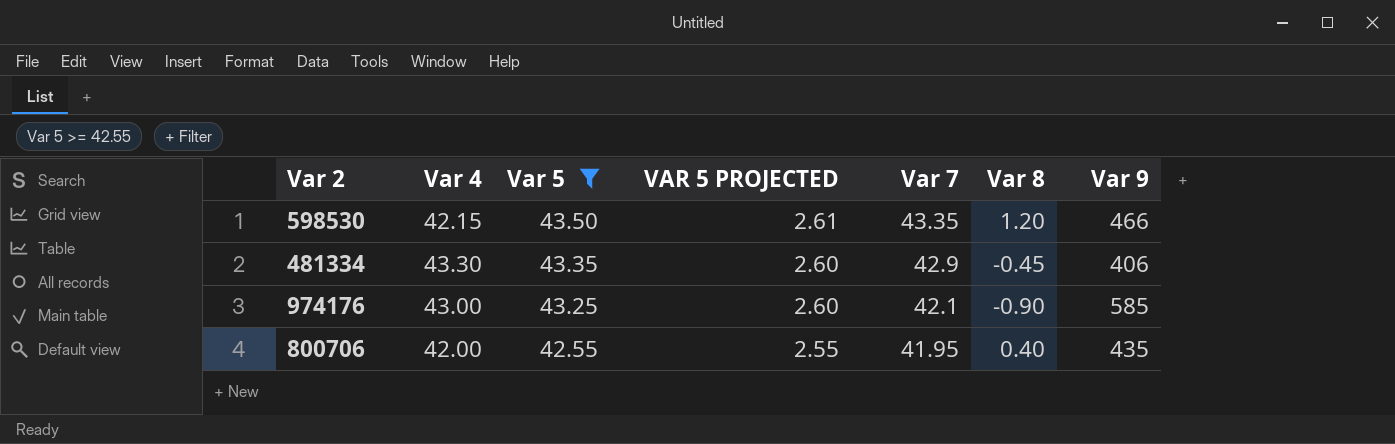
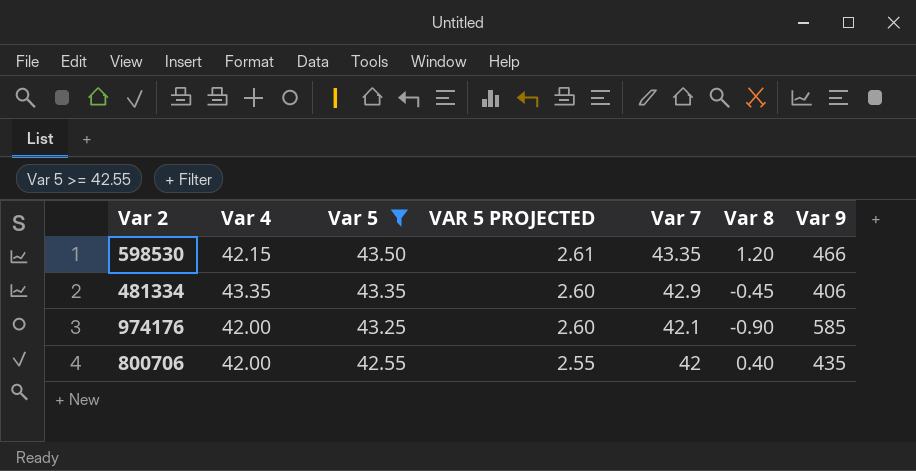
481334 | Var 4: 43.30 -> 43.35
974176 | Var 4: 43.00 -> 42.00
800706 | Var 7: 41.95 -> 42

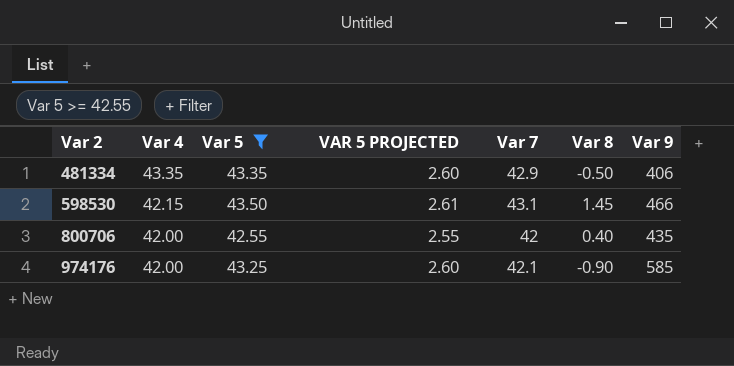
row order: Var 5 descending -> Var 2 ascending
481334 | Var 8: -0.45 -> -0.50
598530 | Var 7: 43.35 -> 43.1
598530 | Var 8: 1.20 -> 1.45

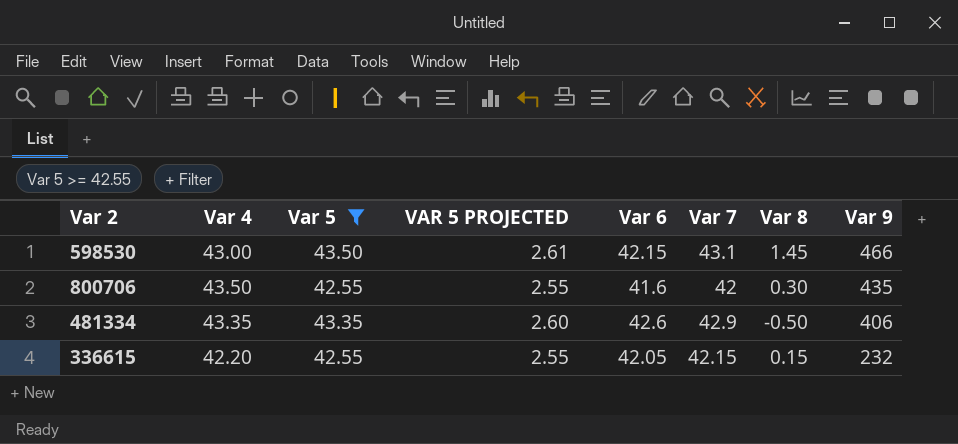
row order: Var 2 ascending -> Var 9 descending
column Var 6 | position: none -> 5
row 974176: 42.00 | 43.25 | 2.60 | 42.1 | -0.90 | 585 -> none
598530 | Var 4: 42.15 -> 43.00
800706 | Var 4: 42.00 -> 43.50
800706 | Var 8: 0.40 -> 0.30
row 336615: none -> 42.20 | 42.55 | 2.55 | 42.05 | 42.15 | 0.15 | 232

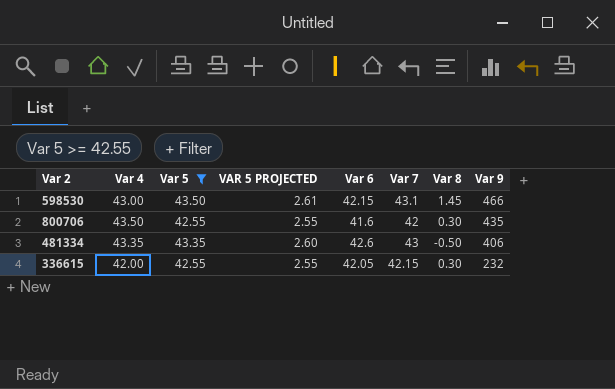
481334 | Var 7: 42.9 -> 43
336615 | Var 4: 42.20 -> 42.00
336615 | Var 8: 0.15 -> 0.30

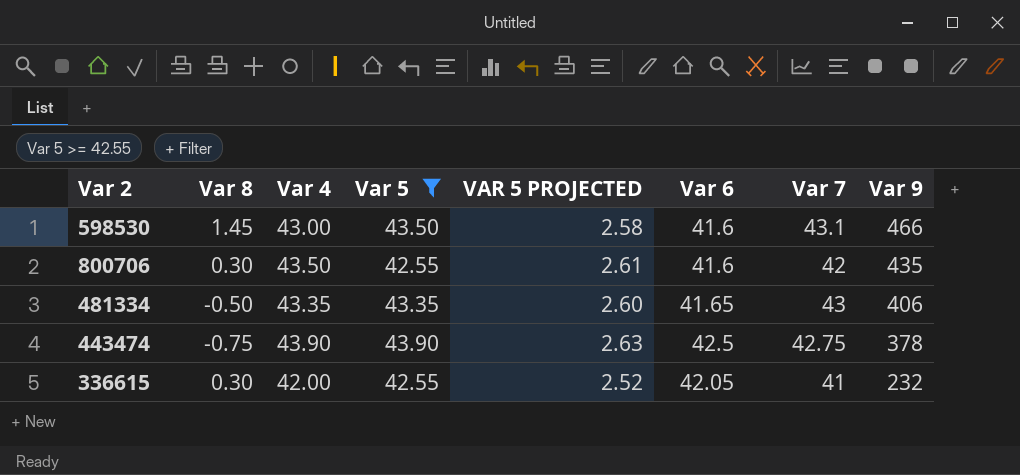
column Var 8 | position: 7 -> 2
column VAR 5 PROJECTED | formula: [Var 5] * 0.06 -> [Var 4] * 0.06
598530 | Var 6: 42.15 -> 41.6
481334 | Var 6: 42.6 -> 41.65
row 443474: none -> -0.75 | 43.90 | 43.90 | 2.63 | 42.5 | 42.75 | 378
336615 | Var 7: 42.15 -> 41

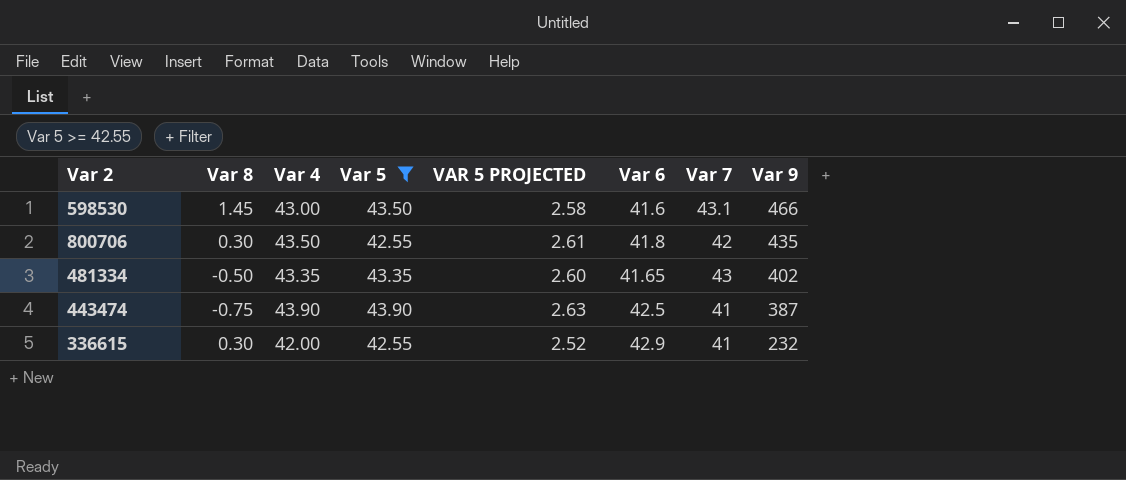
800706 | Var 6: 41.6 -> 41.8
481334 | Var 9: 406 -> 402
443474 | Var 7: 42.75 -> 41
443474 | Var 9: 378 -> 387
336615 | Var 6: 42.05 -> 42.9

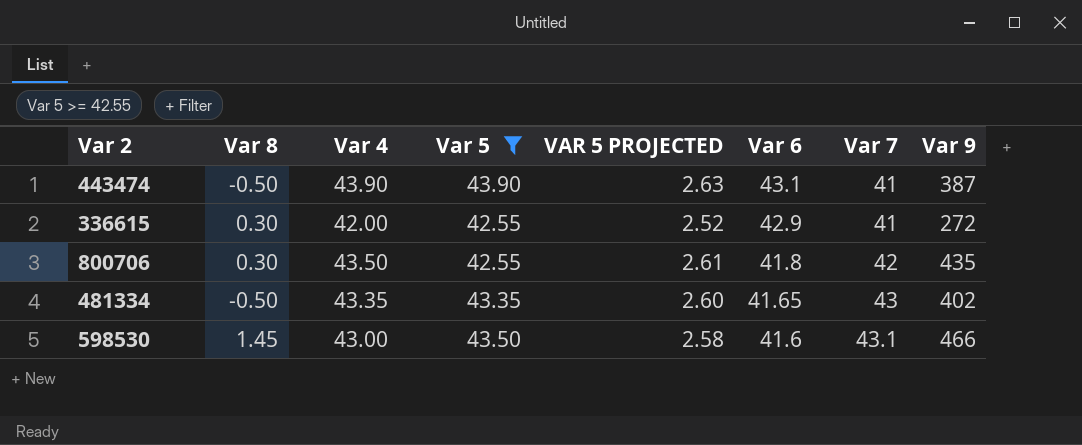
row order: Var 9 descending -> Var 6 descending
443474 | Var 8: -0.75 -> -0.50
443474 | Var 6: 42.5 -> 43.1
336615 | Var 9: 232 -> 272

